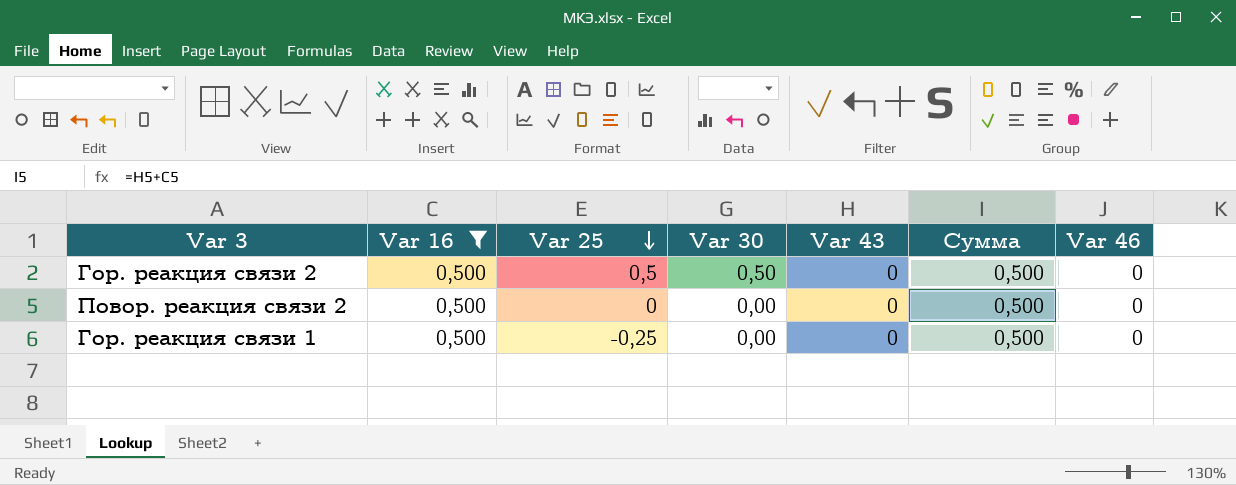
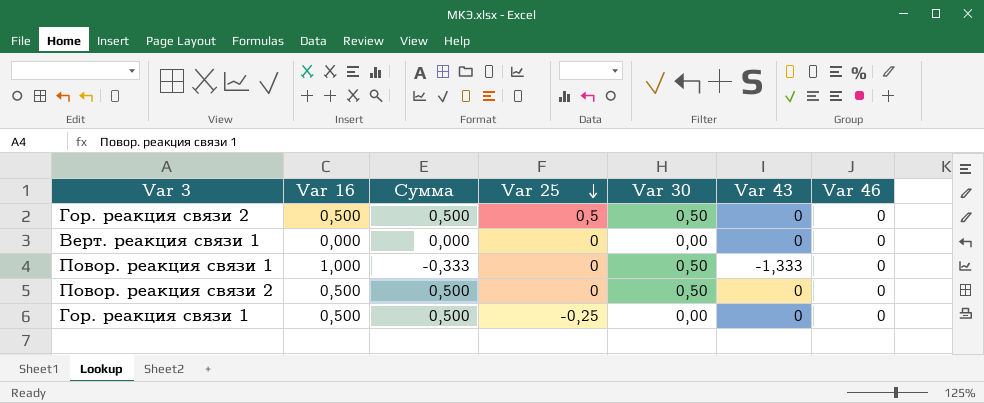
filter: Var 16 = 0,500 -> none
column Сумма | position: 6 -> 3
Повор. реакция связи 2 | Var 30: 0,00 -> 0,50

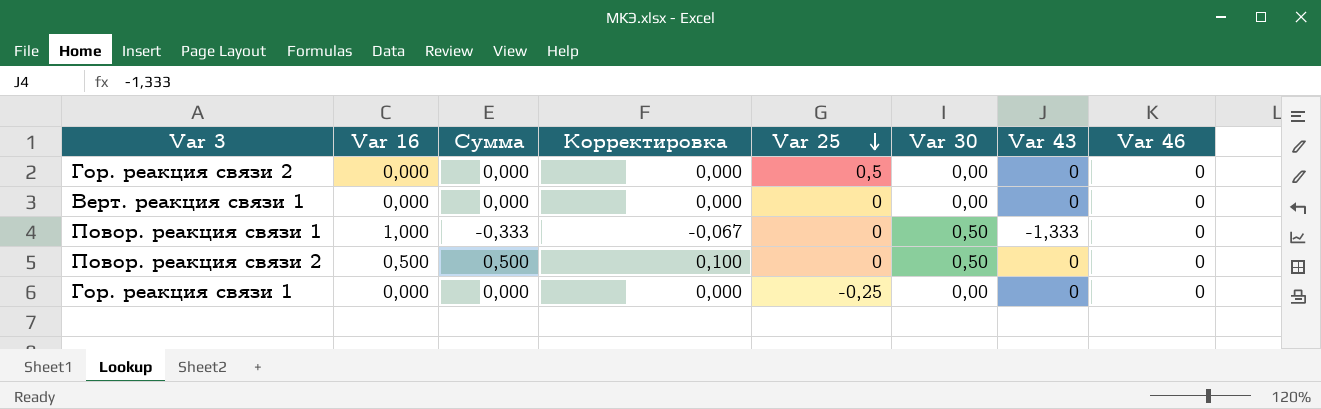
column Корректировка | formula: none -> [Сумма] * 0,2
Гор. реакция связи 2 | Var 16: 0,500 -> 0,000
Гор. реакция связи 2 | Сумма: 0,500 -> 0,000
Гор. реакция связи 2 | Var 30: 0,50 -> 0,00
Гор. реакция связи 1 | Var 16: 0,500 -> 0,000
Гор. реакция связи 1 | Сумма: 0,500 -> 0,000

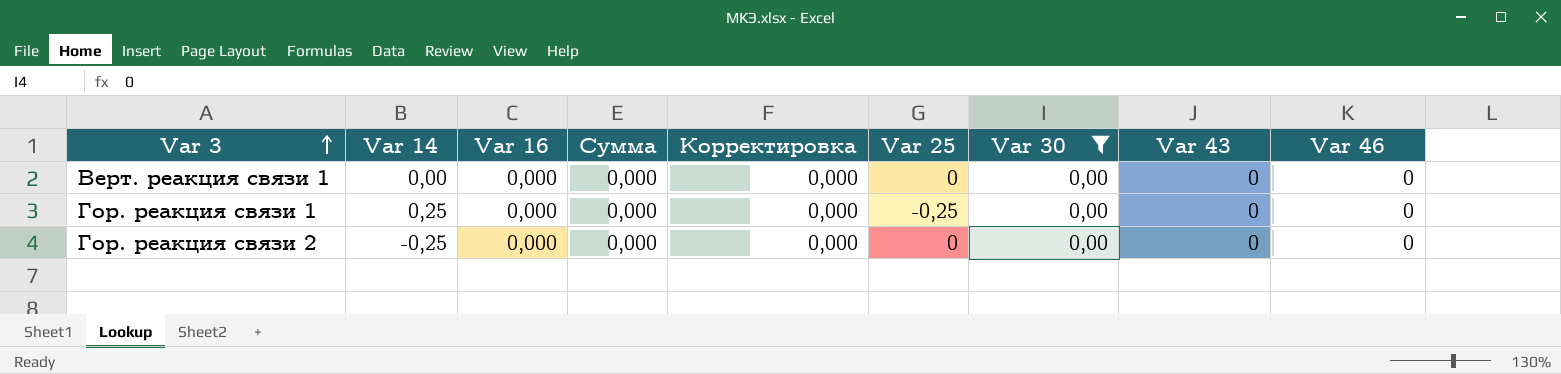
filter: none -> Var 30 = 0,00
row order: Var 25 descending -> Var 3 ascending
column Var 14 | position: none -> 2
Гор. реакция связи 2 | Var 25: 0,5 -> 0

